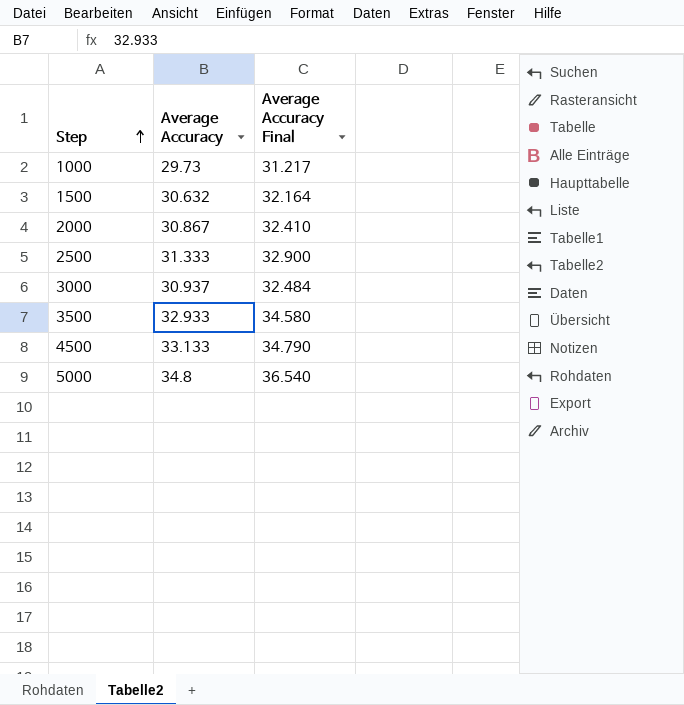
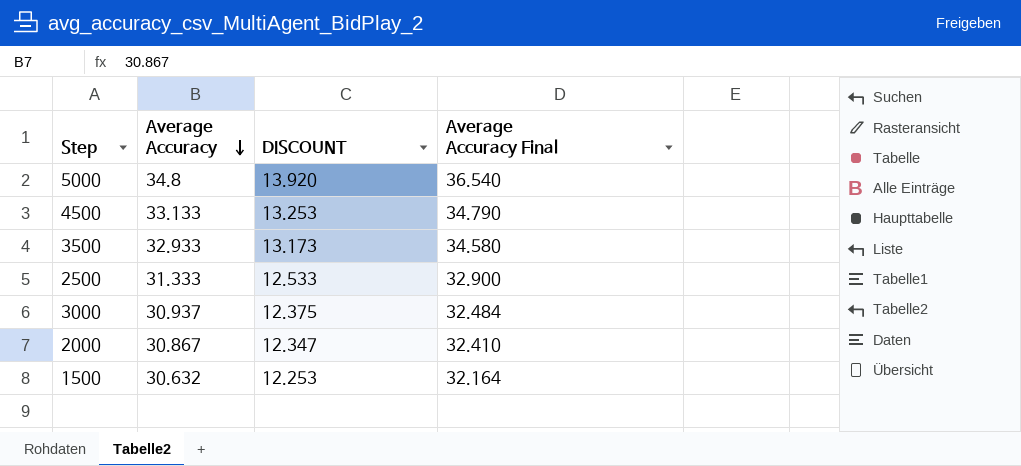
row order: Step ascending -> Average Accuracy descending
column DISCOUNT | formula: none -> [Average Accuracy] * 0.4
row 1000: 29.73 | 31.217 -> none

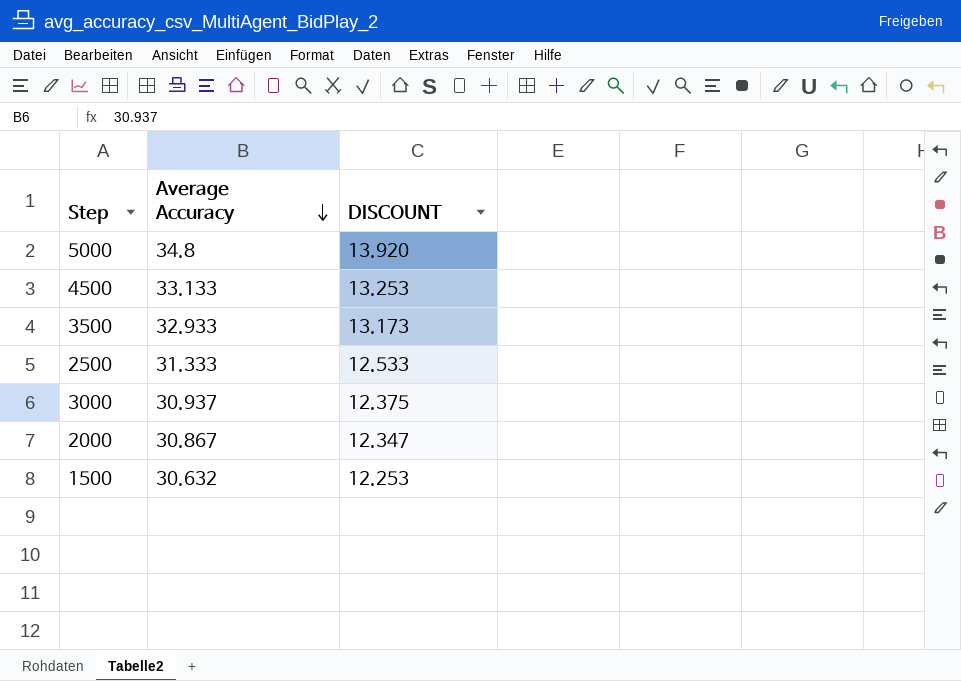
column Average Accuracy Final | formula: [Average Accuracy] * 1.05 -> none

